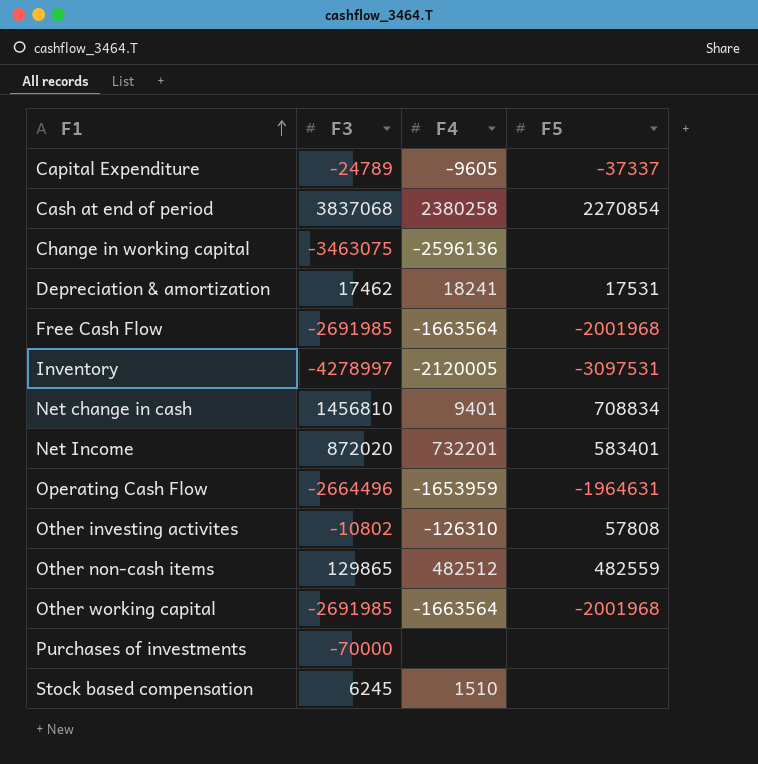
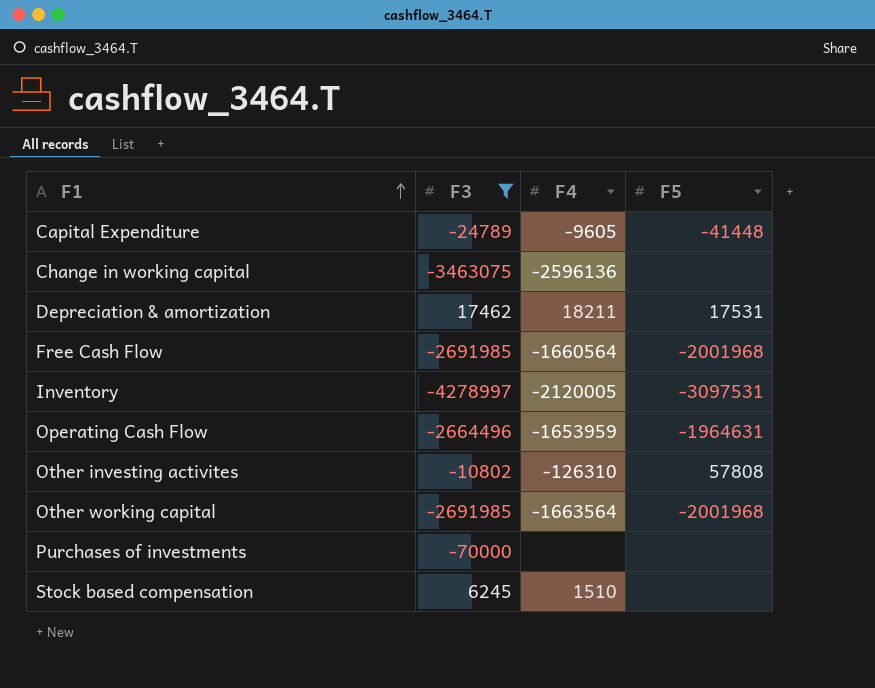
filter: none -> F3 <= 17462
Capital Expenditure | F5: -37337 -> -41448
Depreciation & amortization | F4: 18241 -> 18211
Free Cash Flow | F4: -1663564 -> -1660564

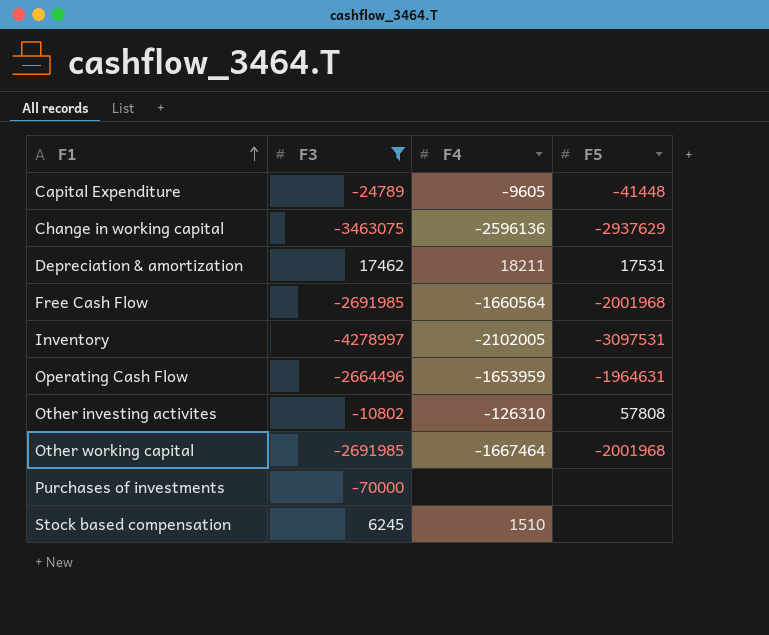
Change in working capital | F5: none -> -2937629
Inventory | F4: -2120005 -> -2102005
Other working capital | F4: -1663564 -> -1667464

